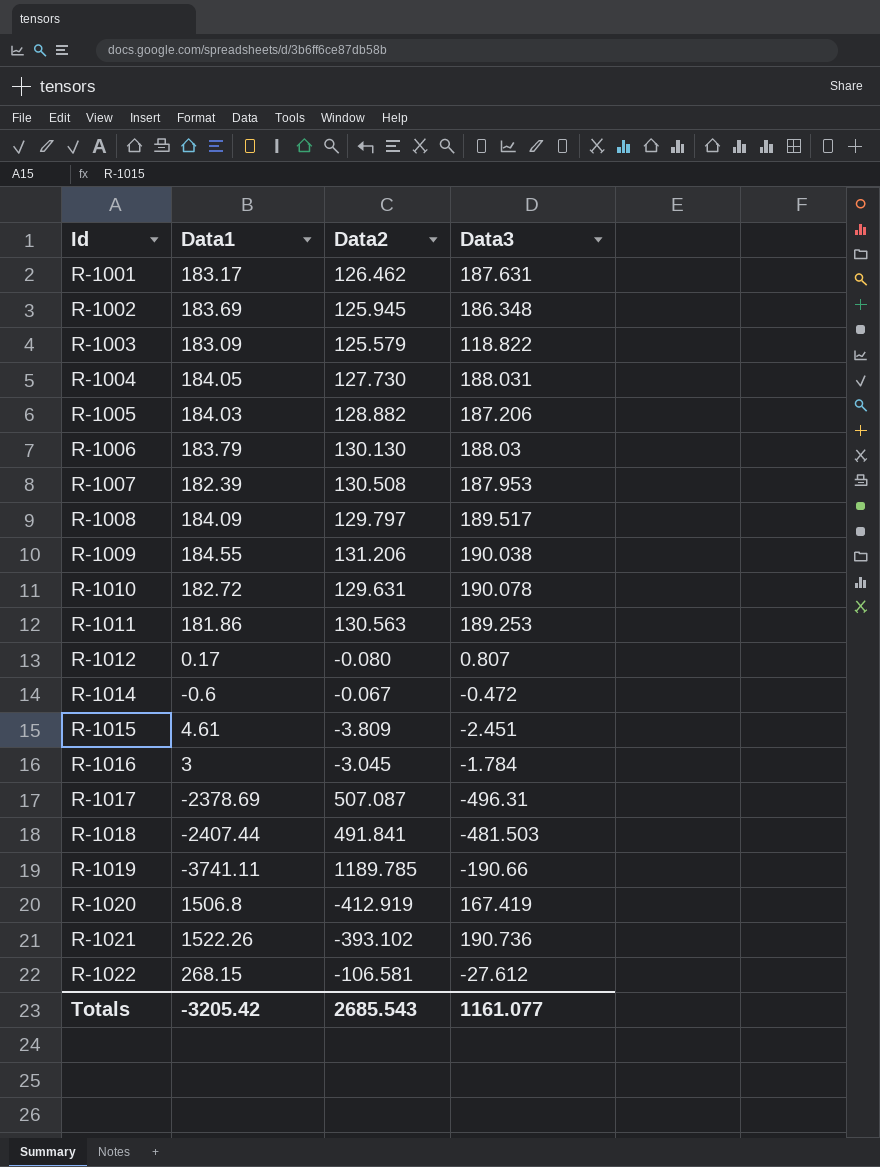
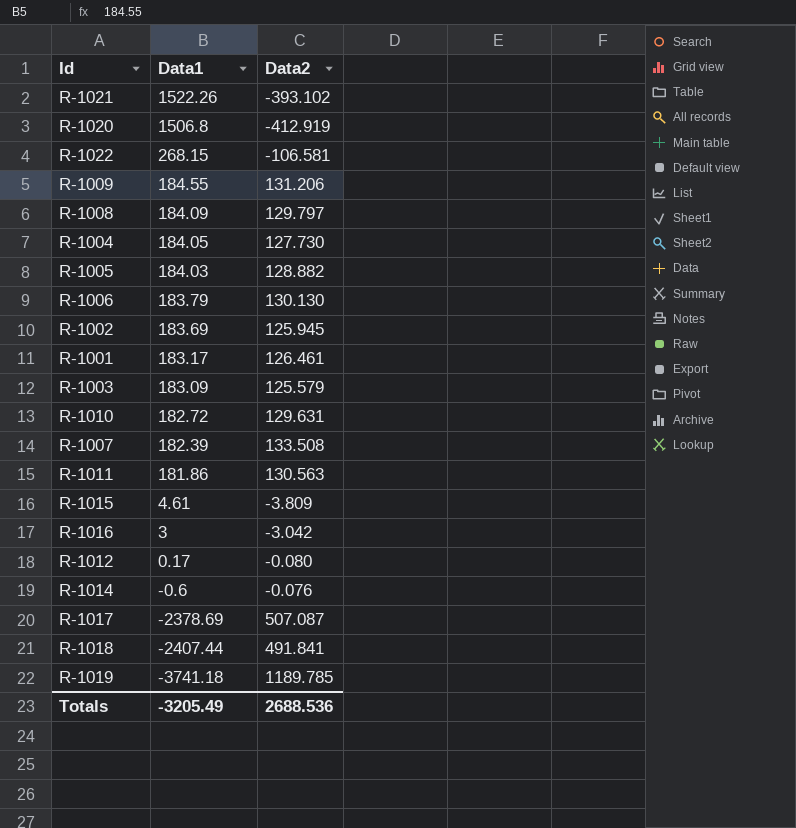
row order: Id ascending -> Data1 descending
column Data3 | position: 4 -> none
R-1001 | Data2: 126.462 -> 126.461
R-1007 | Data2: 130.508 -> 133.508
R-1016 | Data2: -3.045 -> -3.042
R-1014 | Data2: -0.067 -> -0.076
R-1019 | Data1: -3741.11 -> -3741.18
Totals | Data1: -3205.42 -> -3205.49
Totals | Data2: 2685.543 -> 2688.536

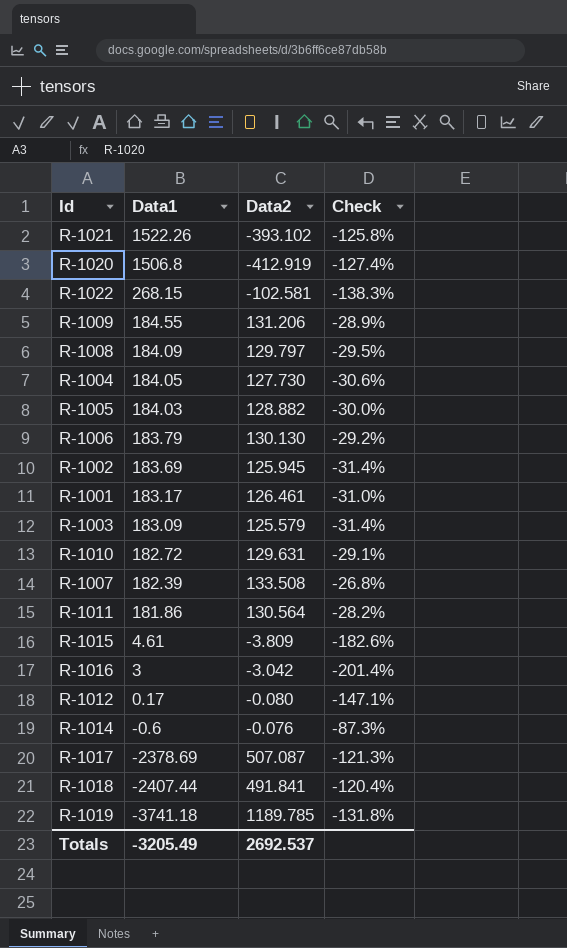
column Check | formula: none -> ([Data2] - [Data1]) / [Data1]
R-1022 | Data2: -106.581 -> -102.581
R-1011 | Data2: 130.563 -> 130.564
Totals | Data2: 2688.536 -> 2692.537

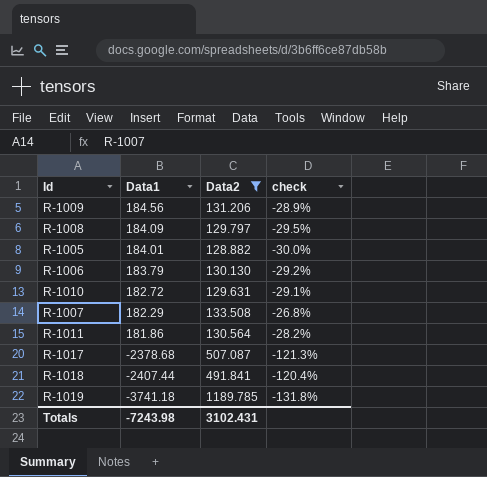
filter: none -> Data2 >= 128.882
column name: Check -> check
R-1009 | Data1: 184.55 -> 184.56
R-1005 | Data1: 184.03 -> 184.01
R-1007 | Data1: 182.39 -> 182.29
R-1017 | Data1: -2378.69 -> -2378.68
Totals | Data1: -3205.49 -> -7243.98
Totals | Data2: 2692.537 -> 3102.431

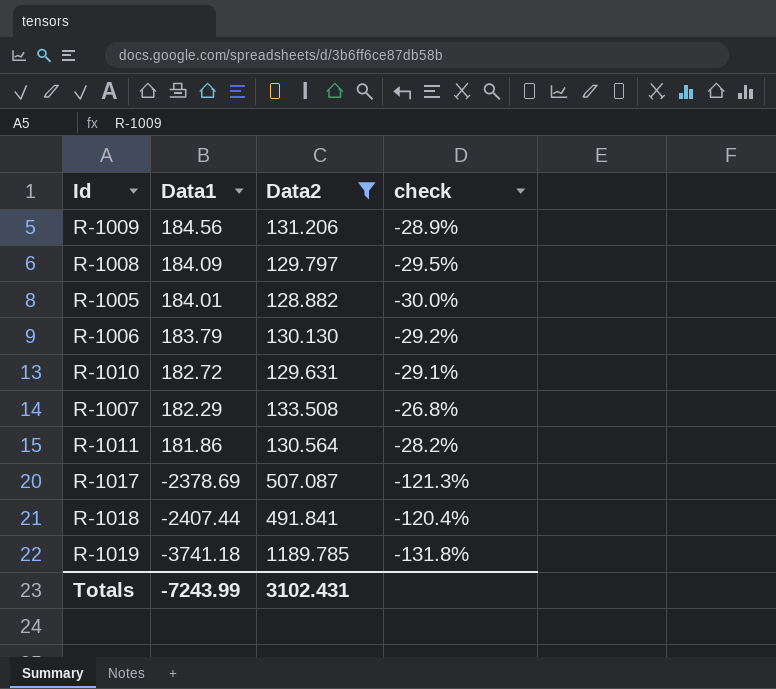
R-1017 | Data1: -2378.68 -> -2378.69
Totals | Data1: -7243.98 -> -7243.99

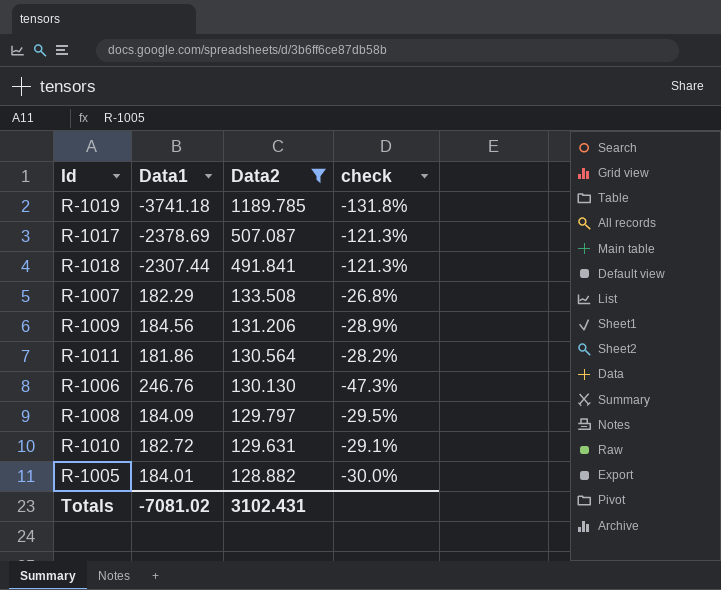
row order: Data1 descending -> Data2 descending
R-1018 | Data1: -2407.44 -> -2307.44
R-1018 | check: -120.4% -> -121.3%
R-1006 | Data1: 183.79 -> 246.76
R-1006 | check: -29.2% -> -47.3%
Totals | Data1: -7243.99 -> -7081.02

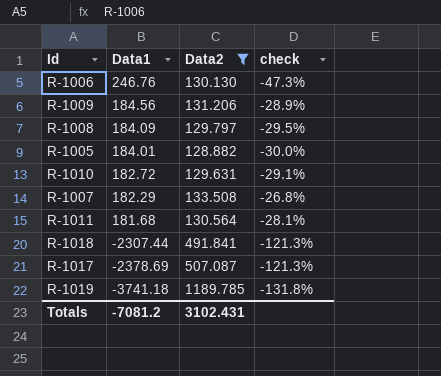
row order: Data2 descending -> Data1 descending
R-1011 | Data1: 181.86 -> 181.68
R-1011 | check: -28.2% -> -28.1%
Totals | Data1: -7081.02 -> -7081.2

